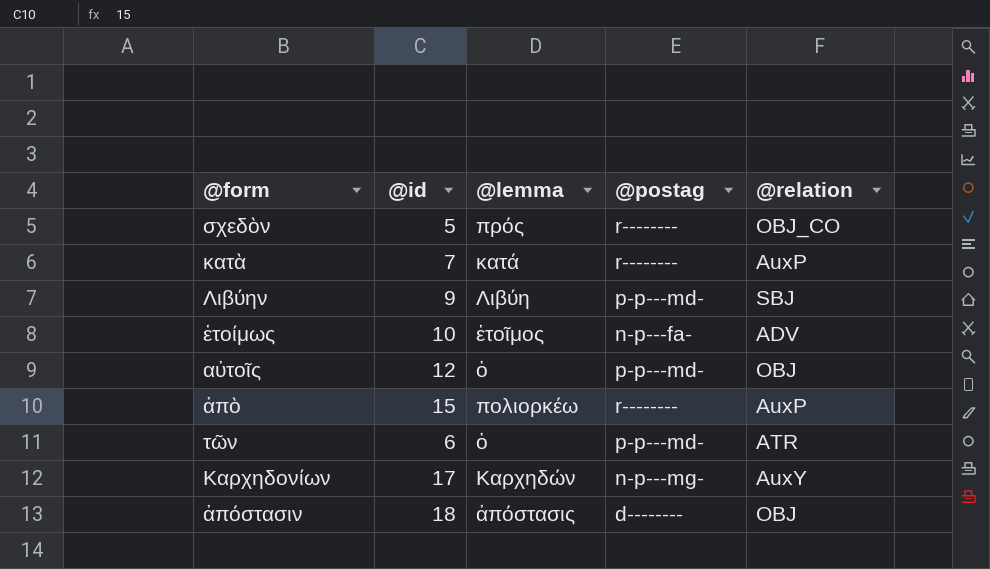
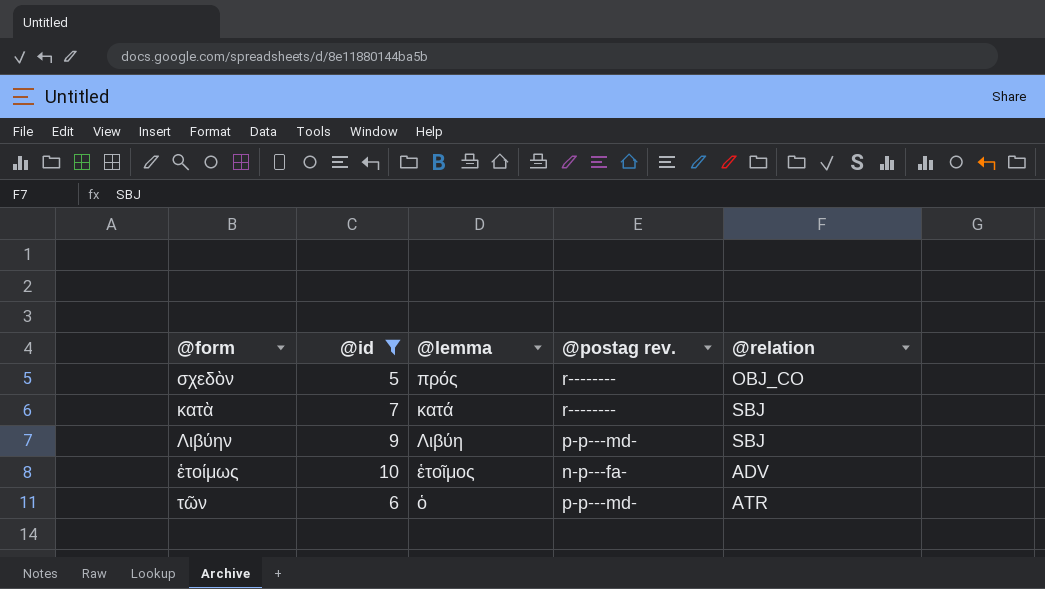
filter: none -> @id <= 10
column name: @postag -> @postag rev.
κατὰ | @relation: AuxP -> SBJ

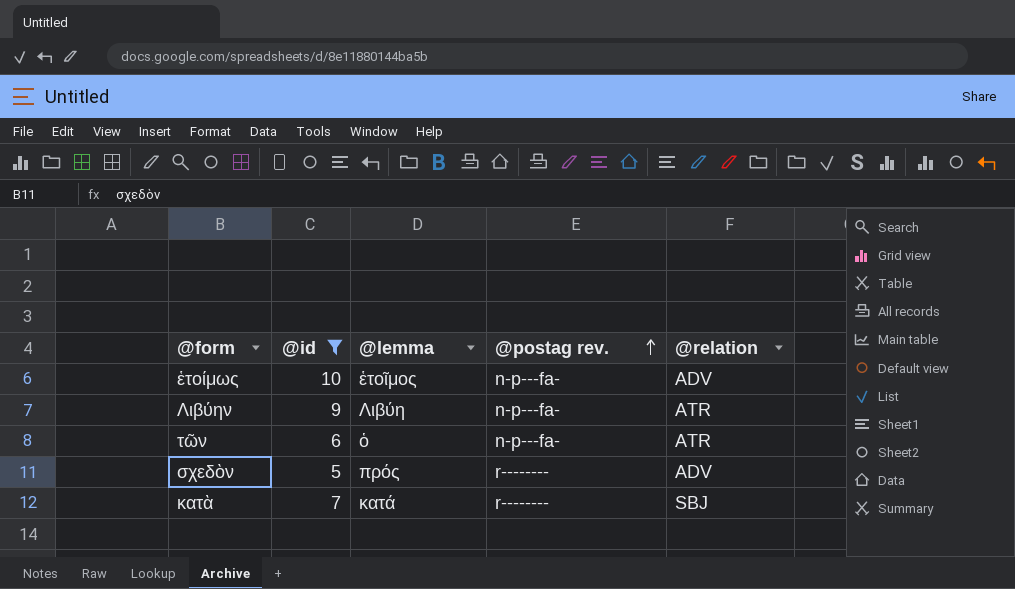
row order: none -> @postag rev. ascending
Λιβύην | @postag rev.: p-p---md- -> n-p---fa-
Λιβύην | @relation: SBJ -> ATR
τῶν | @postag rev.: p-p---md- -> n-p---fa-
σχεδὸν | @relation: OBJ_CO -> ADV

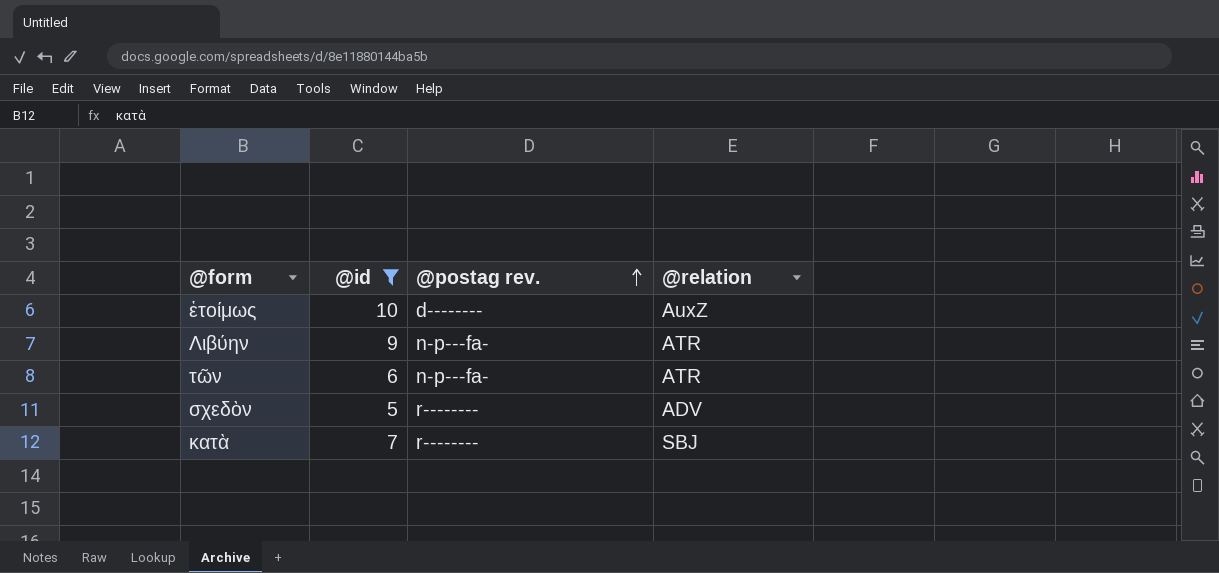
column @lemma | position: 3 -> none
ἑτοίμως | @postag rev.: n-p---fa- -> d--------
ἑτοίμως | @relation: ADV -> AuxZ

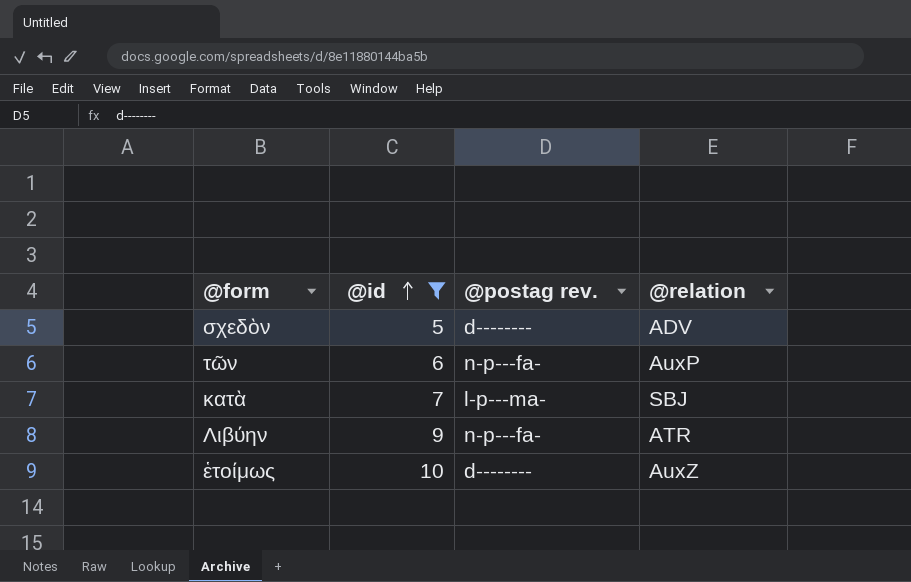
row order: @postag rev. ascending -> @id ascending
σχεδὸν | @postag rev.: r-------- -> d--------
τῶν | @relation: ATR -> AuxP
κατὰ | @postag rev.: r-------- -> l-p---ma-

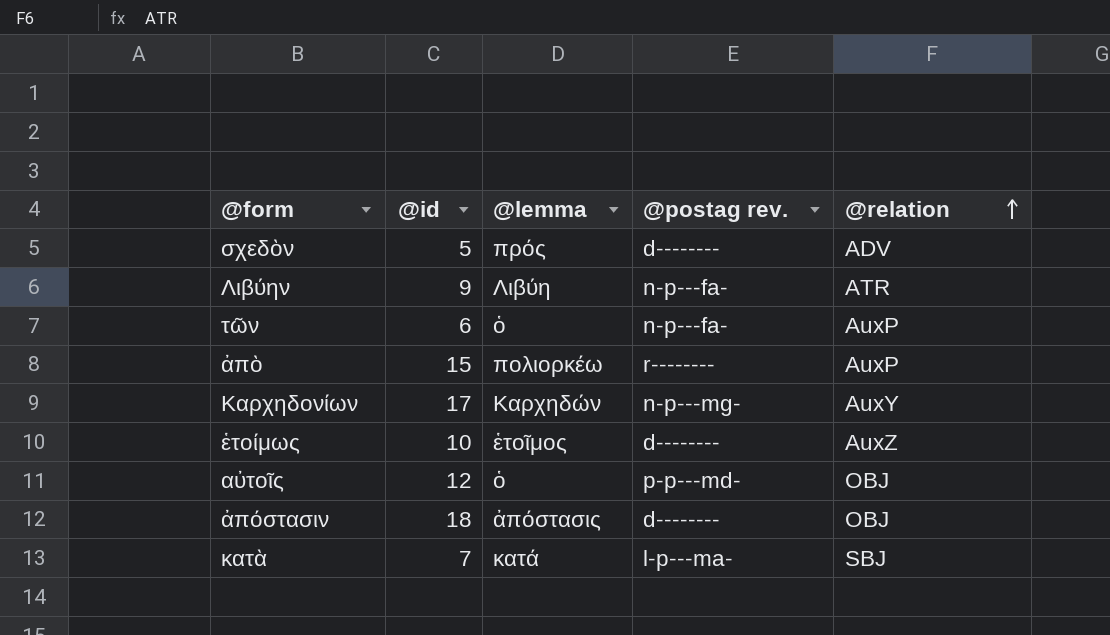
filter: @id <= 10 -> none
row order: @id ascending -> @relation ascending
column @lemma | position: none -> 3

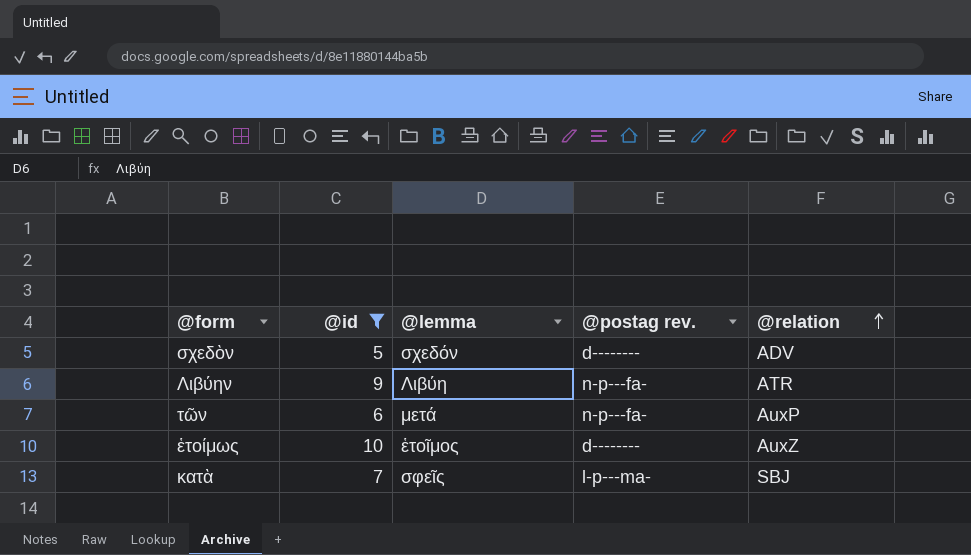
filter: none -> @id <= 10
σχεδὸν | @lemma: πρός -> σχεδόν
τῶν | @lemma: ὁ -> μετά
κατὰ | @lemma: κατά -> σφεῖς

